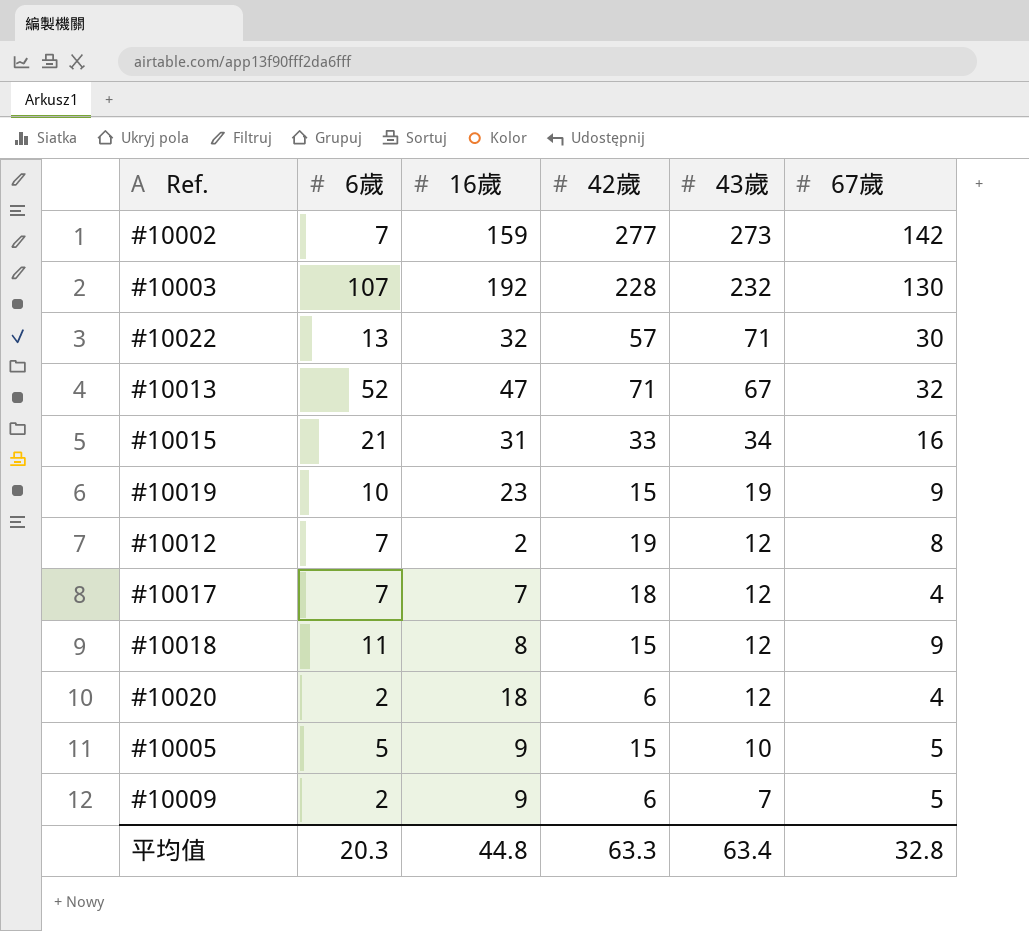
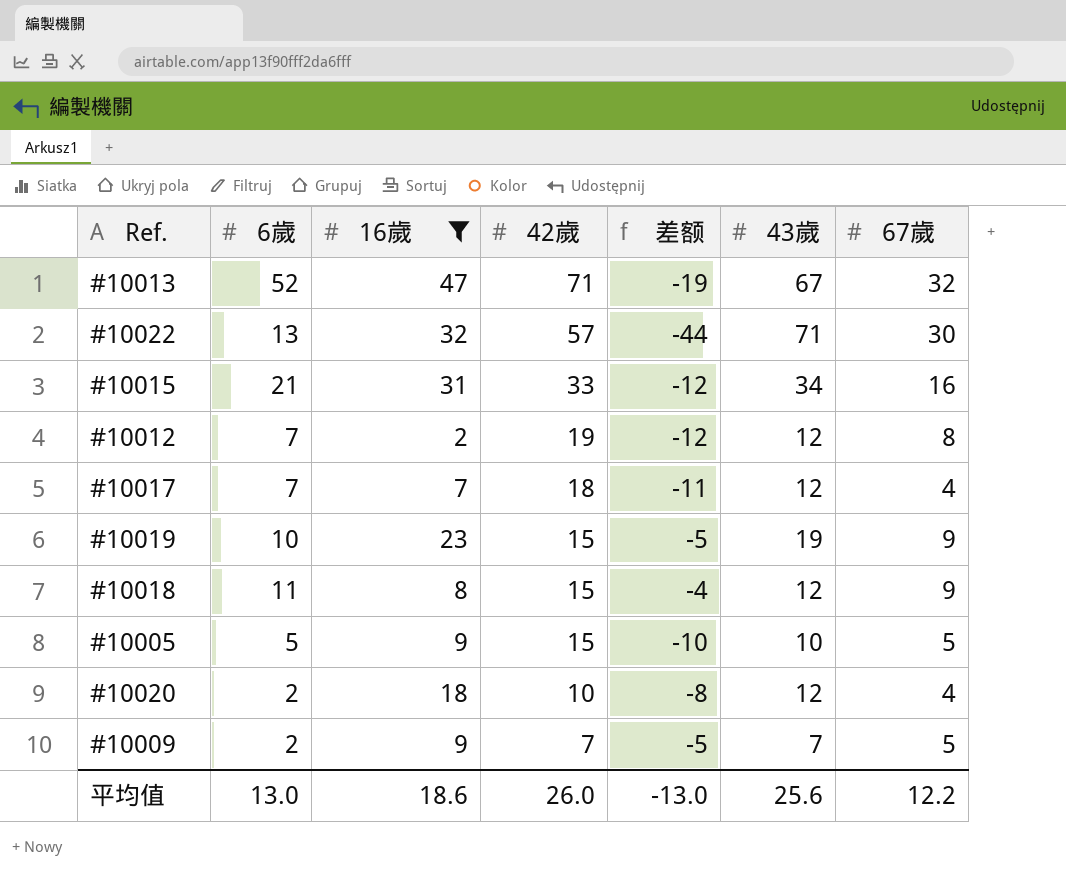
filter: none -> 16歲 <= 47
row order: 43歲 descending -> 42歲 descending
column 差额 | formula: none -> [6歲] - [42歲]
#10020 | 42歲: 6 -> 10
#10009 | 42歲: 6 -> 7
平均值 | 6歲: 20.3 -> 13.0
平均值 | 16歲: 44.8 -> 18.6
平均值 | 42歲: 63.3 -> 26.0
平均值 | 43歲: 63.4 -> 25.6
平均值 | 67歲: 32.8 -> 12.2

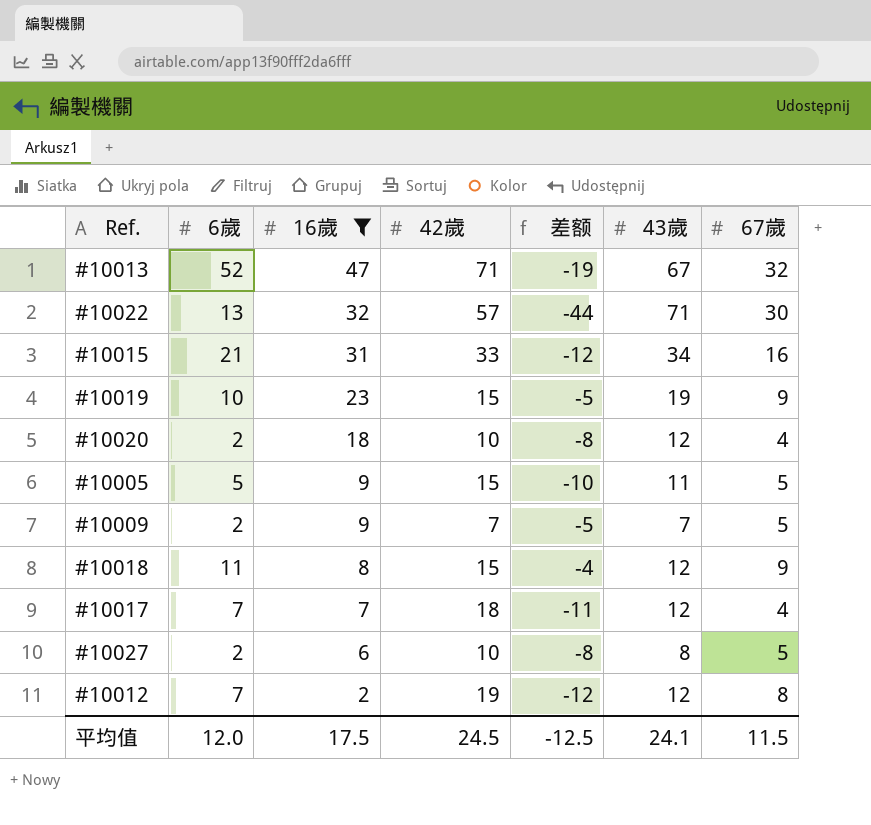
row order: 42歲 descending -> 16歲 descending
#10005 | 43歲: 10 -> 11
row #10027: none -> 2 | 6 | 10 | -8 | 8 | 5
平均值 | 6歲: 13.0 -> 12.0
平均值 | 16歲: 18.6 -> 17.5
平均值 | 42歲: 26.0 -> 24.5
平均值 | 差额: -13.0 -> -12.5
平均值 | 43歲: 25.6 -> 24.1
平均值 | 67歲: 12.2 -> 11.5

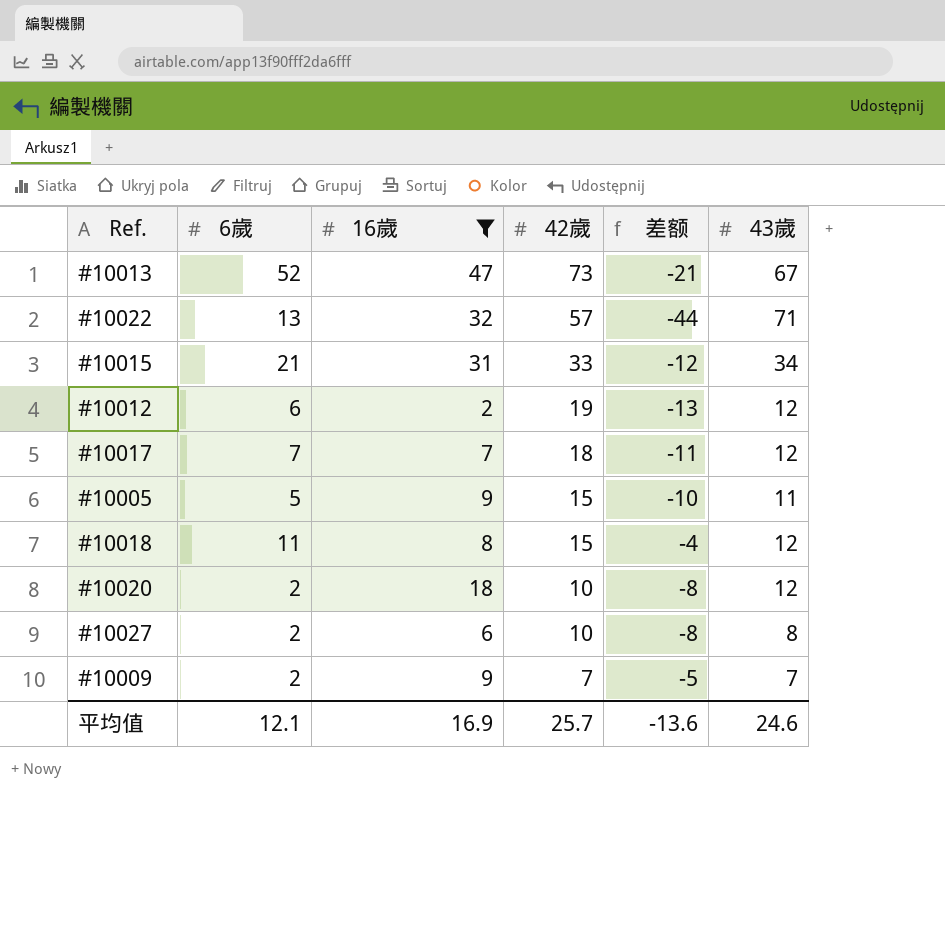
row order: 16歲 descending -> 42歲 descending
column 67歲 | position: 7 -> none
row #10019: 10 | 23 | 15 | -5 | 19 | 9 -> none
#10013 | 42歲: 71 -> 73
#10013 | 差额: -19 -> -21
#10012 | 6歲: 7 -> 6
#10012 | 差额: -12 -> -13
平均值 | 6歲: 12.0 -> 12.1
平均值 | 16歲: 17.5 -> 16.9
平均值 | 42歲: 24.5 -> 25.7
平均值 | 差额: -12.5 -> -13.6
平均值 | 43歲: 24.1 -> 24.6

